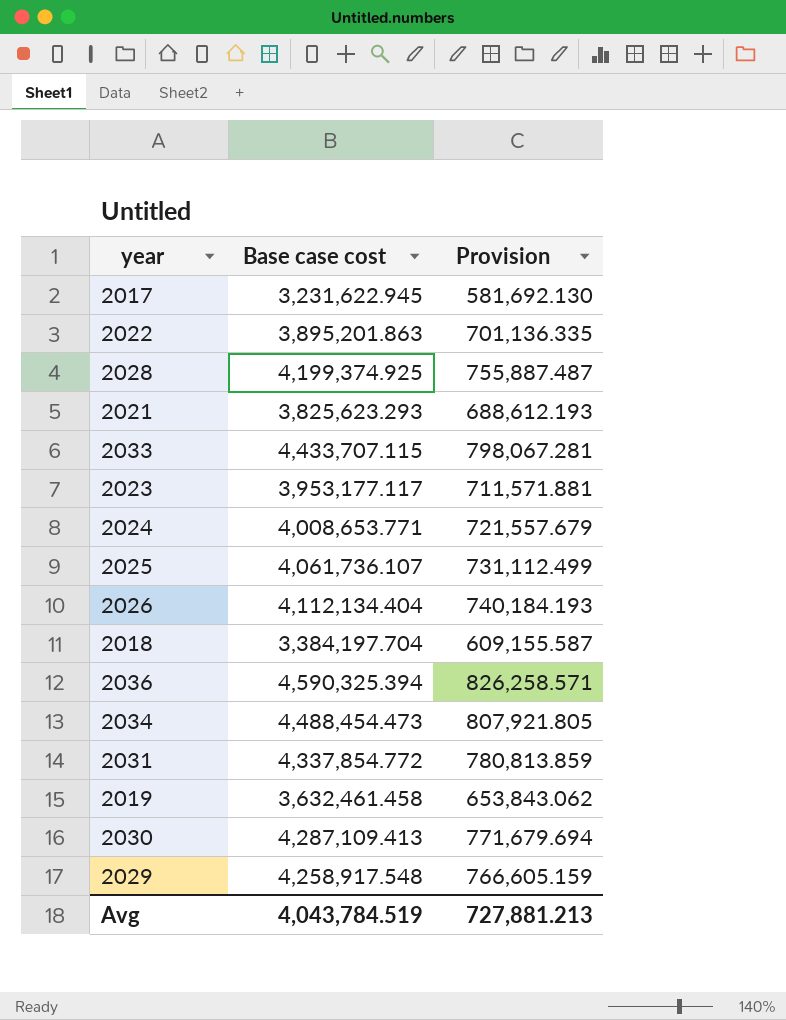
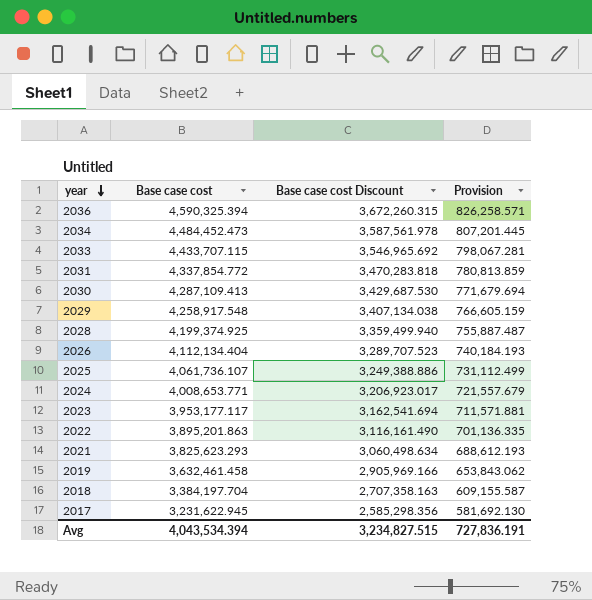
row order: none -> year descending
column Base case cost Discount | formula: none -> [Base case cost] * 0.8
2034 | Base case cost: 4,488,454.473 -> 4,484,452.473
2034 | Provision: 807,921.805 -> 807,201.445
Avg | Base case cost: 4,043,784.519 -> 4,043,534.394
Avg | Provision: 727,881.213 -> 727,836.191

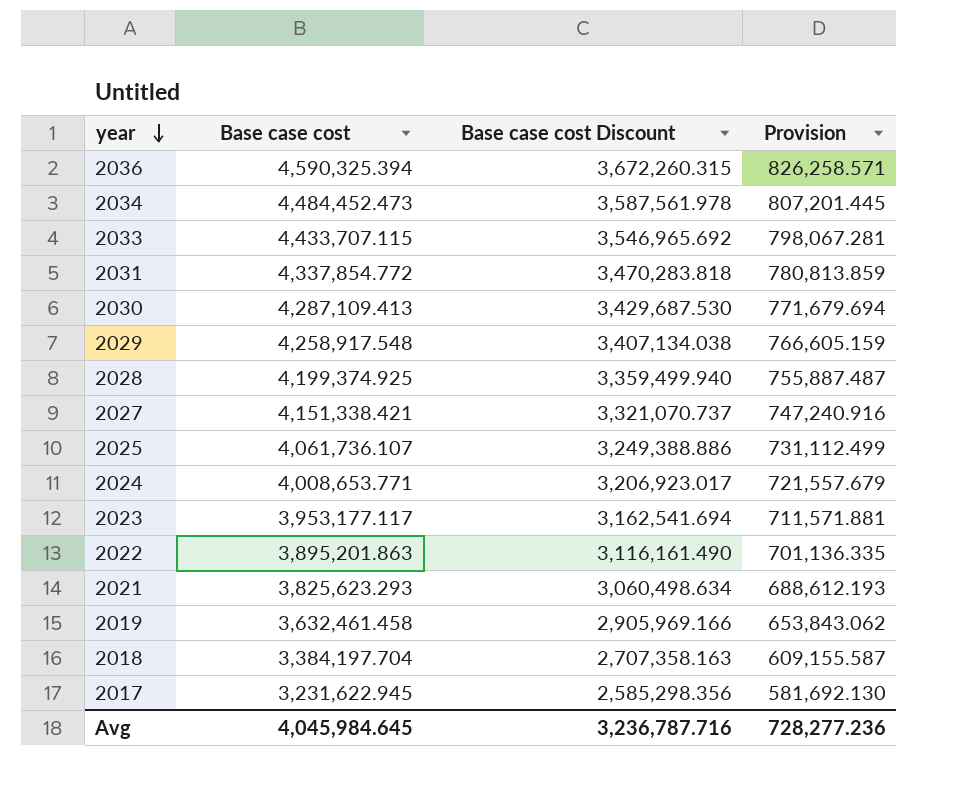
row 2026: 4,112,134.404 | 3,289,707.523 | 740,184.193 -> none
row 2027: none -> 4,151,338.421 | 3,321,070.737 | 747,240.916
Avg | Base case cost: 4,043,534.394 -> 4,045,984.645
Avg | Base case cost Discount: 3,234,827.515 -> 3,236,787.716
Avg | Provision: 727,836.191 -> 728,277.236

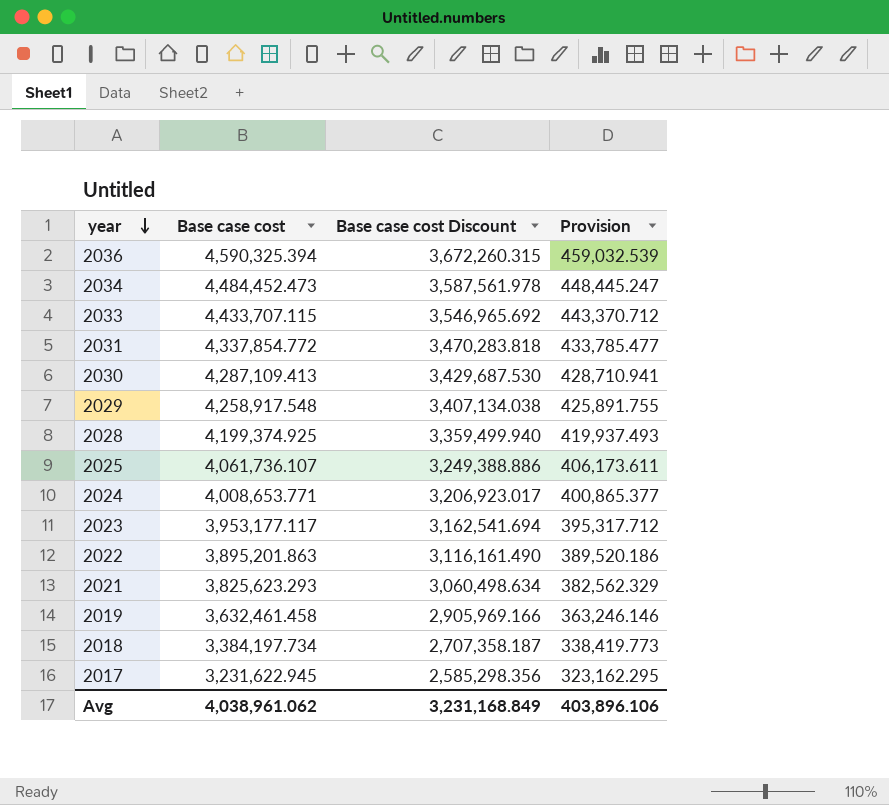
column Provision | formula: [Base case cost] * 0.18 -> [Base case cost] * 0.1
row 2027: 4,151,338.421 | 3,321,070.737 | 747,240.916 -> none
2018 | Base case cost: 3,384,197.704 -> 3,384,197.734
2018 | Base case cost Discount: 2,707,358.163 -> 2,707,358.187
Avg | Base case cost: 4,045,984.645 -> 4,038,961.062
Avg | Base case cost Discount: 3,236,787.716 -> 3,231,168.849
Avg | Provision: 728,277.236 -> 403,896.106

